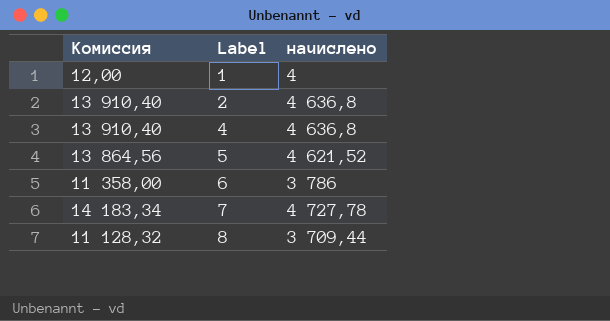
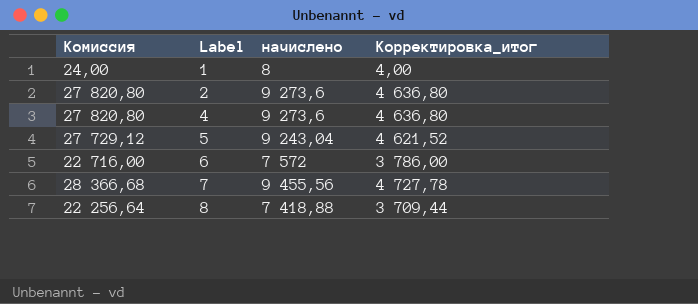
column Корректировка_итог | formula: none -> [начислено] * 0,5
1 | Комиссия: 12,00 -> 24,00
1 | начислено: 4 -> 8
2 | Комиссия: 13 910,40 -> 27 820,80
2 | начислено: 4 636,8 -> 9 273,6
4 | Комиссия: 13 910,40 -> 27 820,80
4 | начислено: 4 636,8 -> 9 273,6
5 | Комиссия: 13 864,56 -> 27 729,12
5 | начислено: 4 621,52 -> 9 243,04
6 | Комиссия: 11 358,00 -> 22 716,00
6 | начислено: 3 786 -> 7 572
7 | Комиссия: 14 183,34 -> 28 366,68
7 | начислено: 4 727,78 -> 9 455,56
8 | Комиссия: 11 128,32 -> 22 256,64
8 | начислено: 3 709,44 -> 7 418,88

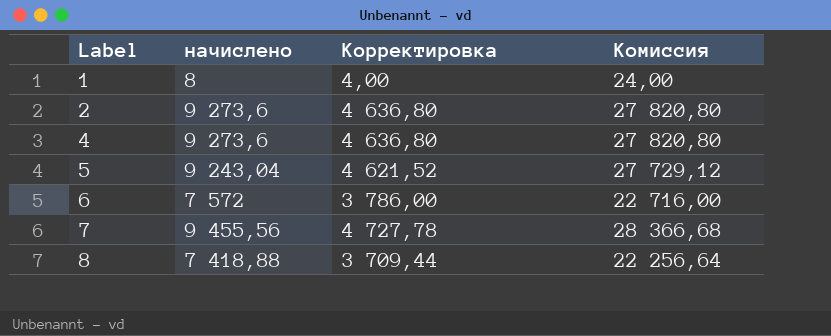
column name: Корректировка_итог -> Корректировка
column Комиссия | position: 1 -> 4

